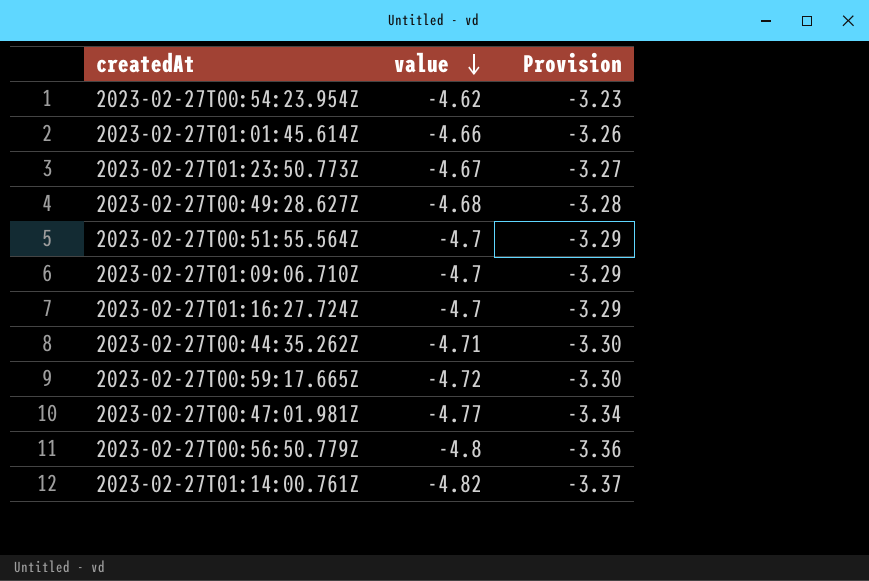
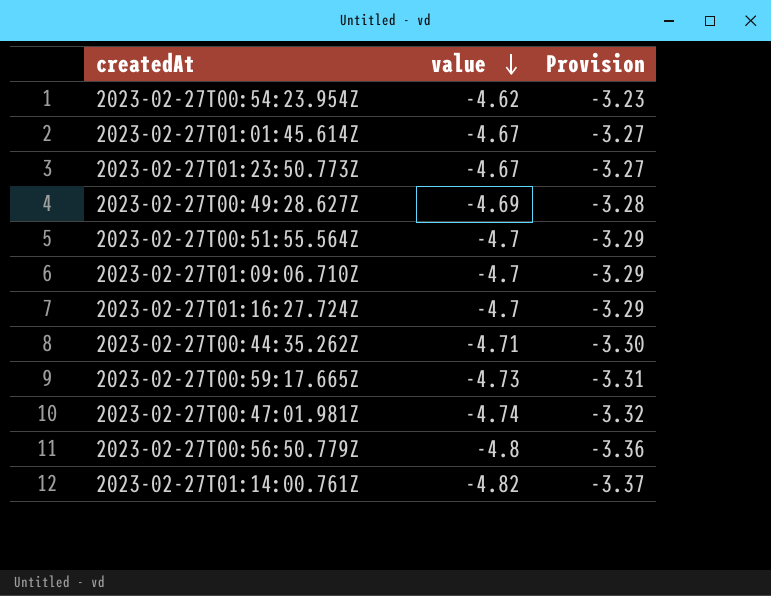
2023-02-27T01:01:45.614Z | value: -4.66 -> -4.67
2023-02-27T01:01:45.614Z | Provision: -3.26 -> -3.27
2023-02-27T00:49:28.627Z | value: -4.68 -> -4.69
2023-02-27T00:59:17.665Z | value: -4.72 -> -4.73
2023-02-27T00:59:17.665Z | Provision: -3.30 -> -3.31
2023-02-27T00:47:01.981Z | value: -4.77 -> -4.74
2023-02-27T00:47:01.981Z | Provision: -3.34 -> -3.32

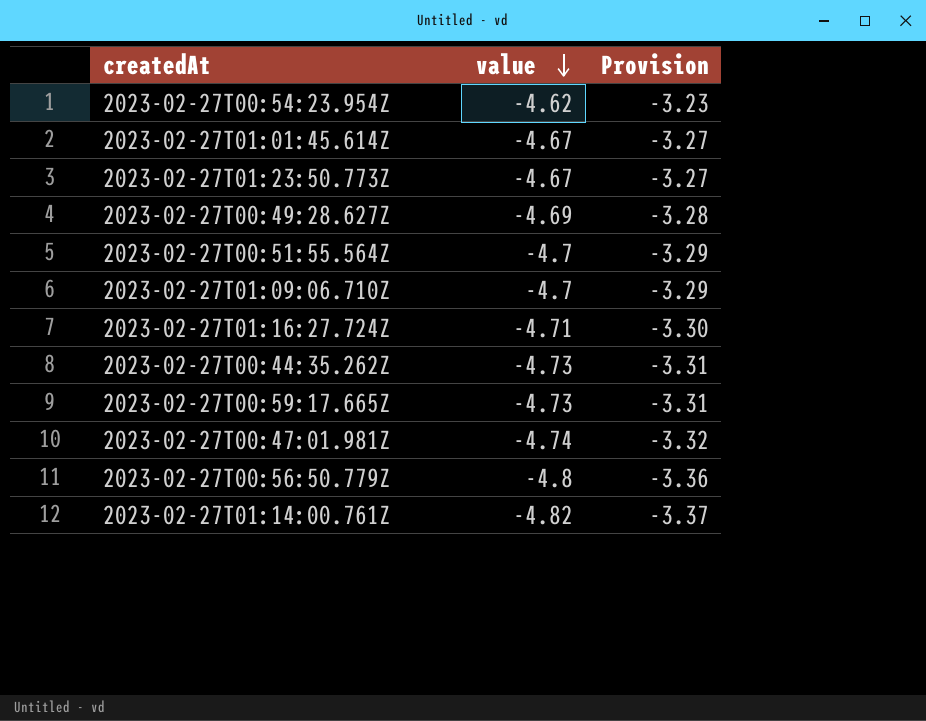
2023-02-27T01:16:27.724Z | value: -4.7 -> -4.71
2023-02-27T01:16:27.724Z | Provision: -3.29 -> -3.30
2023-02-27T00:44:35.262Z | value: -4.71 -> -4.73
2023-02-27T00:44:35.262Z | Provision: -3.30 -> -3.31

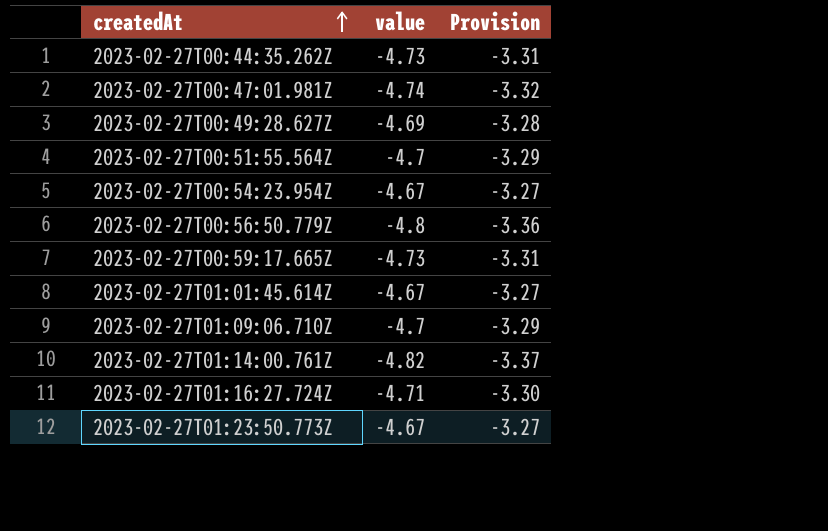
row order: value descending -> createdAt ascending
2023-02-27T00:54:23.954Z | value: -4.62 -> -4.67
2023-02-27T00:54:23.954Z | Provision: -3.23 -> -3.27

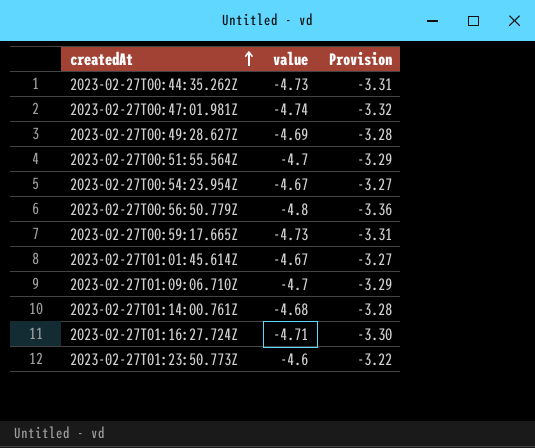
2023-02-27T01:14:00.761Z | value: -4.82 -> -4.68
2023-02-27T01:14:00.761Z | Provision: -3.37 -> -3.28
2023-02-27T01:23:50.773Z | value: -4.67 -> -4.6
2023-02-27T01:23:50.773Z | Provision: -3.27 -> -3.22

